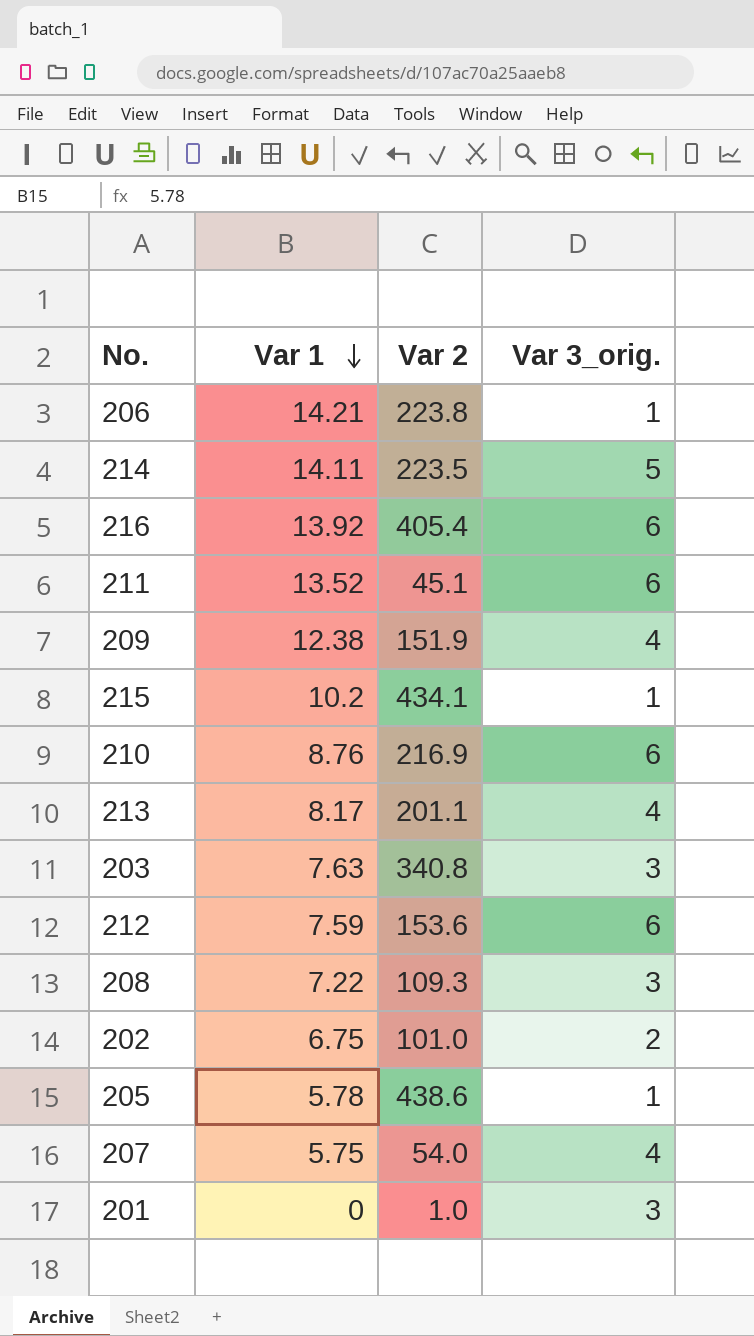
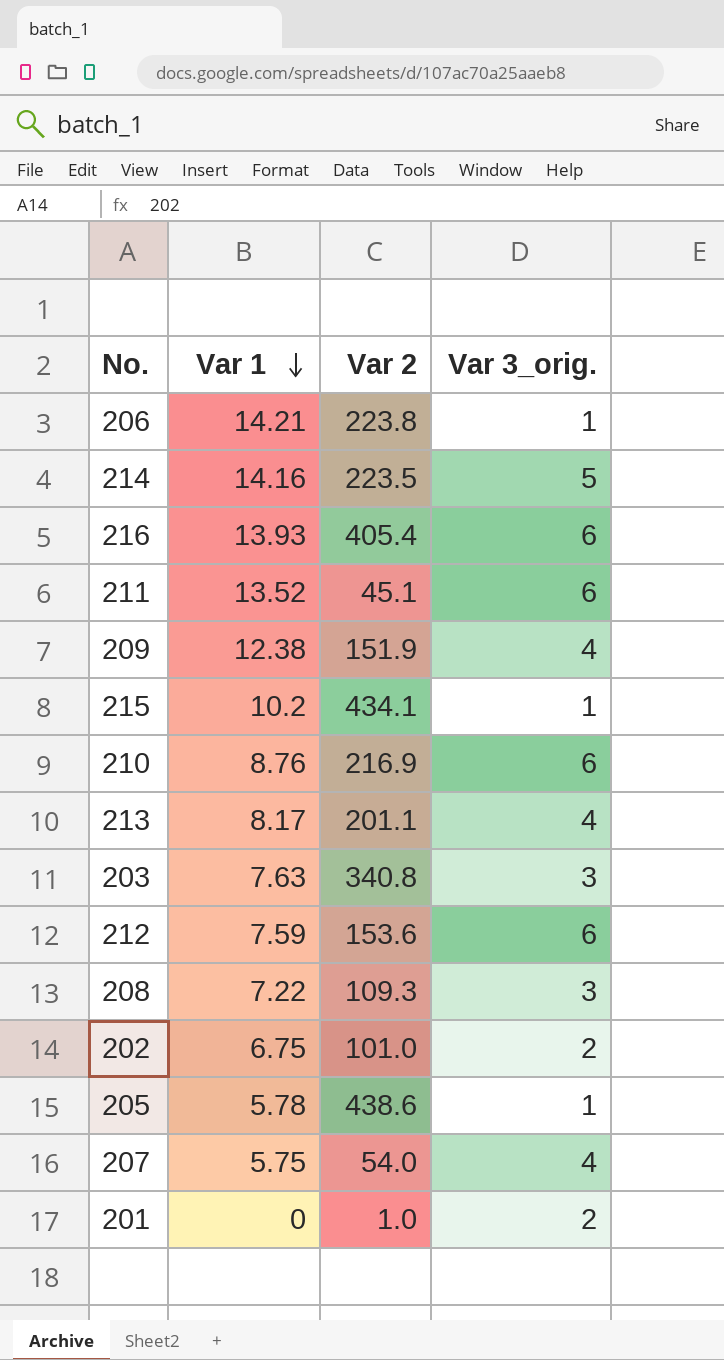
214 | Var 1: 14.11 -> 14.16
216 | Var 1: 13.92 -> 13.93
201 | Var 3_orig.: 3 -> 2

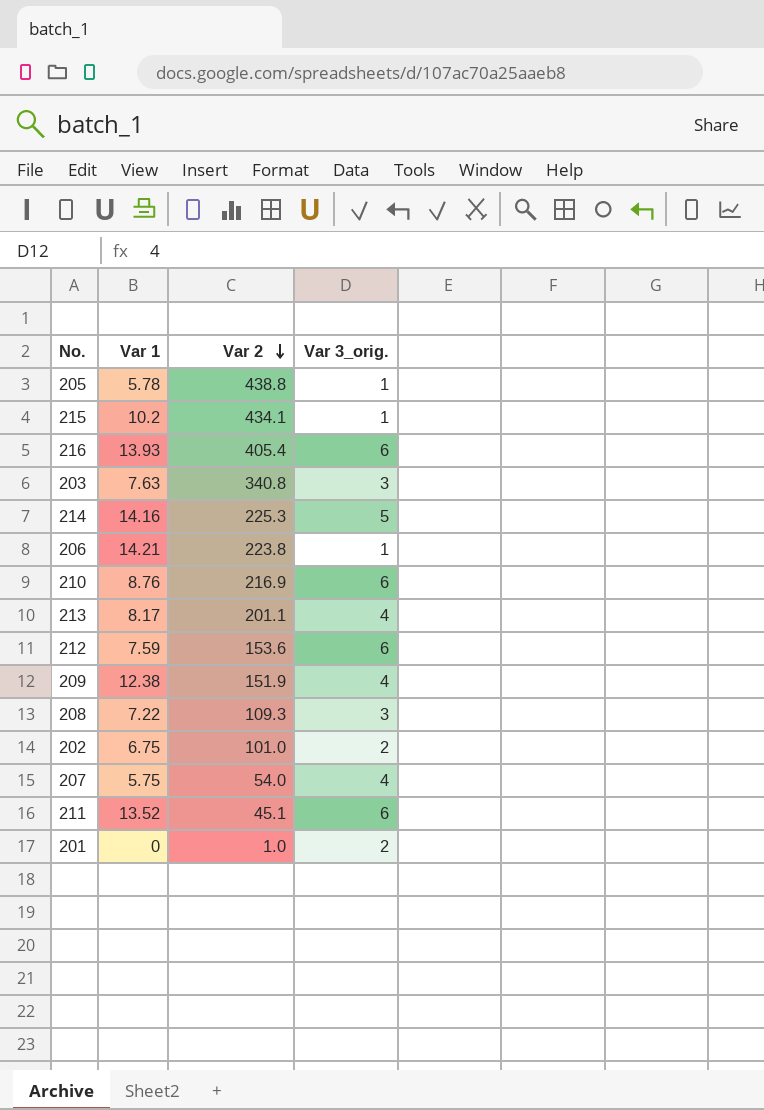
row order: Var 1 descending -> Var 2 descending
205 | Var 2: 438.6 -> 438.8
214 | Var 2: 223.5 -> 225.3

